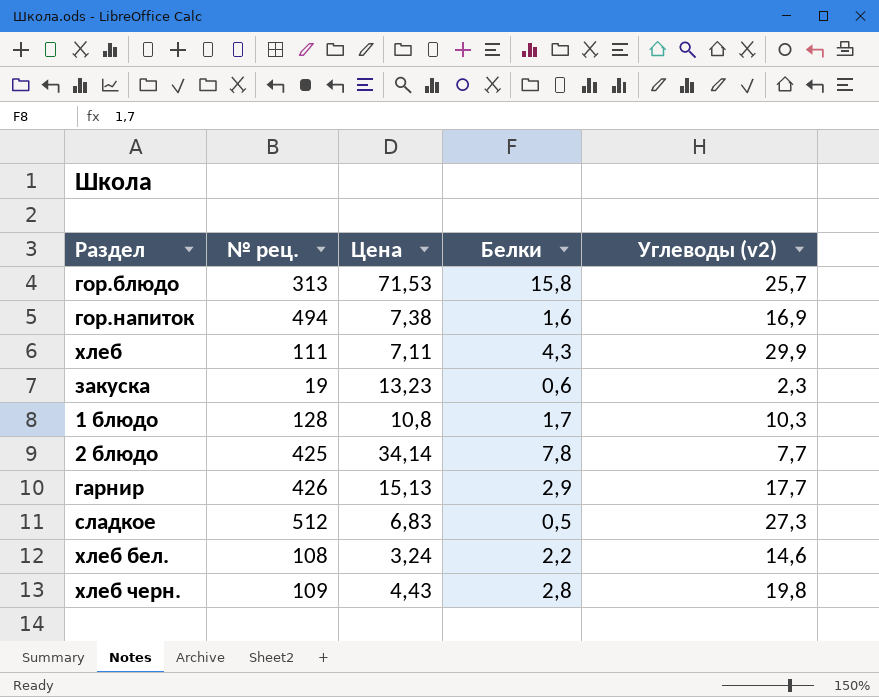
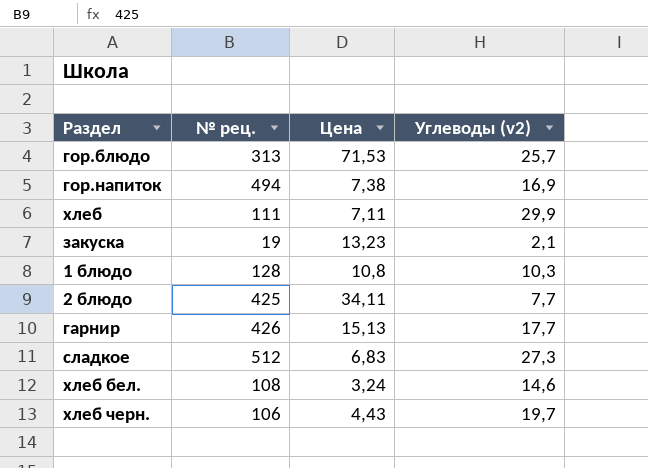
column Белки | position: 4 -> none
закуска | Углеводы (v2): 2,3 -> 2,1
2 блюдо | Цена: 34,14 -> 34,11
хлеб черн. | № рец.: 109 -> 106
хлеб черн. | Углеводы (v2): 19,8 -> 19,7

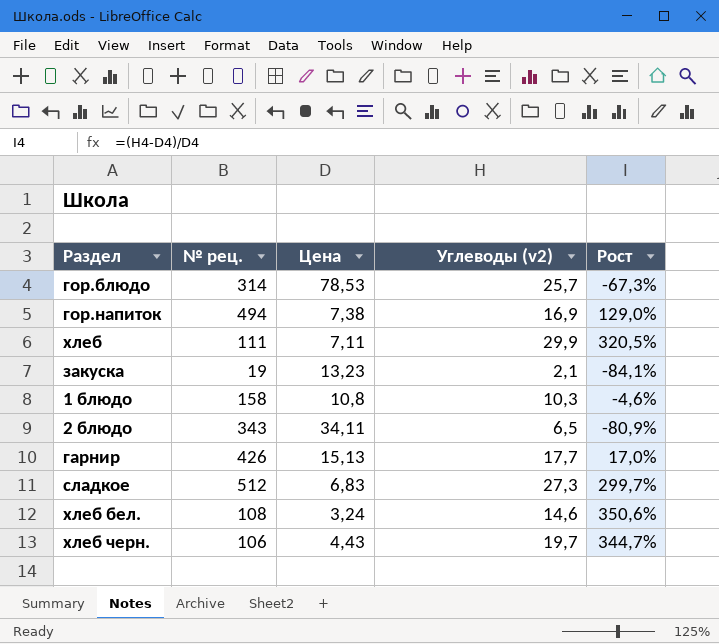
column Рост | formula: none -> ([Углеводы (v2)] - [Цена]) / [Цена]
гор.блюдо | № рец.: 313 -> 314
гор.блюдо | Цена: 71,53 -> 78,53
1 блюдо | № рец.: 128 -> 158
2 блюдо | № рец.: 425 -> 343
2 блюдо | Углеводы (v2): 7,7 -> 6,5

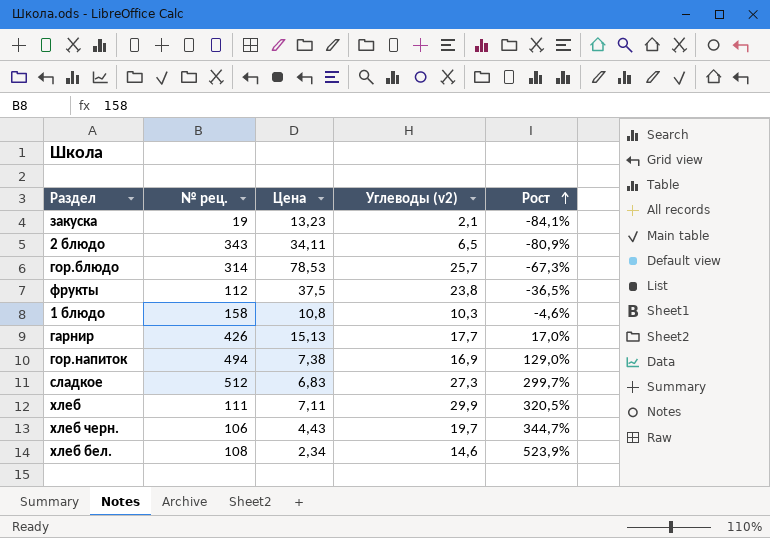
row order: none -> Рост ascending
row фрукты: none -> 112 | 37,5 | 23,8 | -36,5%
хлеб бел. | Цена: 3,24 -> 2,34
хлеб бел. | Рост: 350,6% -> 523,9%

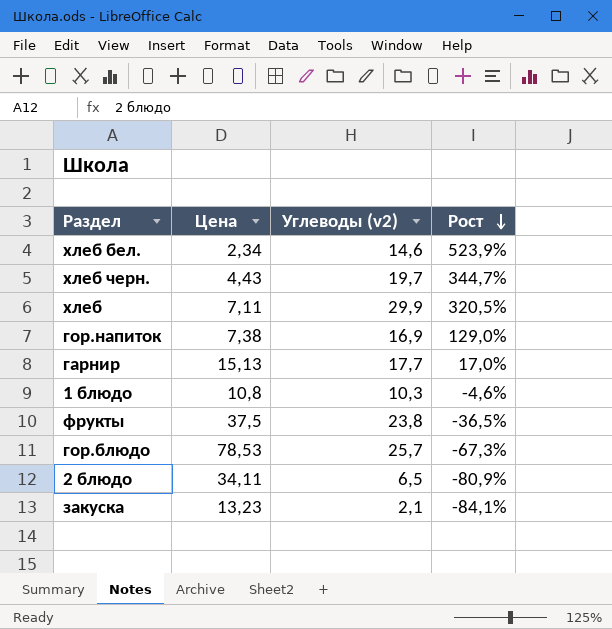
row order: Рост ascending -> Рост descending
column № рец. | position: 2 -> none
row сладкое: 512 | 6,83 | 27,3 | 299,7% -> none

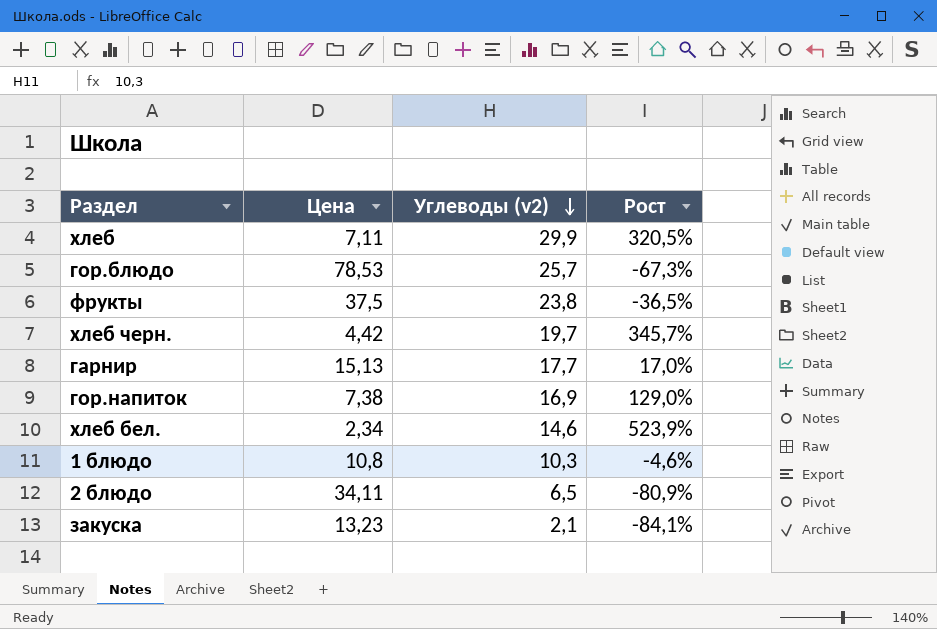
row order: Рост descending -> Углеводы (v2) descending
хлеб черн. | Цена: 4,43 -> 4,42
хлеб черн. | Рост: 344,7% -> 345,7%

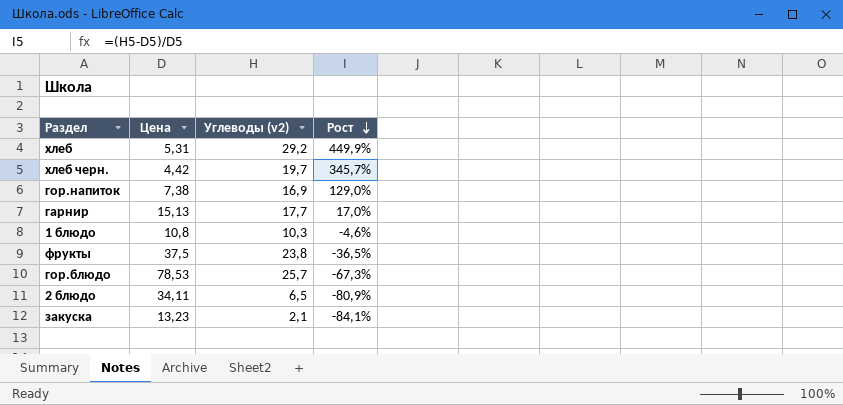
row order: Углеводы (v2) descending -> Рост descending
row хлеб бел.: 2,34 | 14,6 | 523,9% -> none
хлеб | Цена: 7,11 -> 5,31
хлеб | Углеводы (v2): 29,9 -> 29,2
хлеб | Рост: 320,5% -> 449,9%

